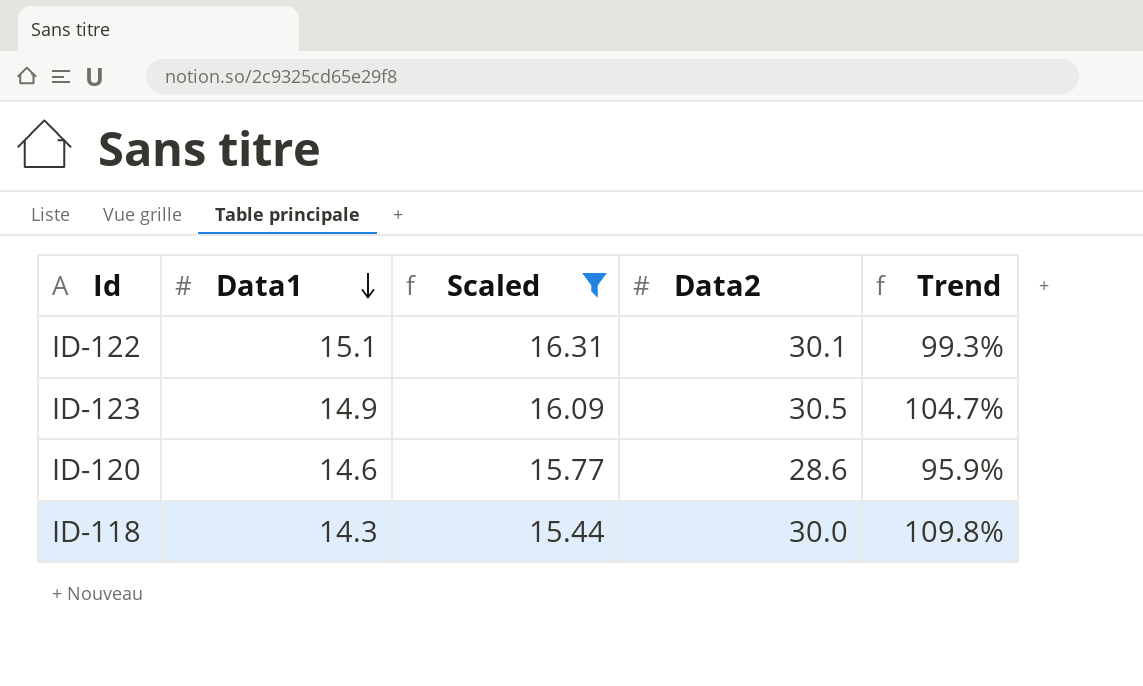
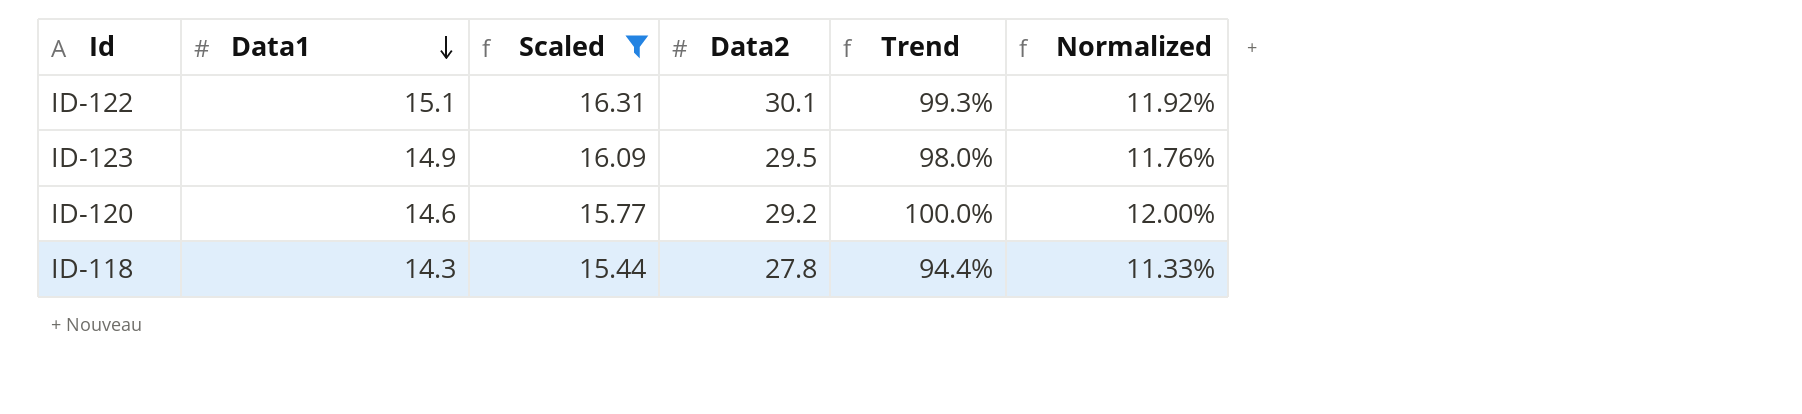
column Normalized | formula: none -> [Trend] * 0.12
ID-123 | Data2: 30.5 -> 29.5
ID-123 | Trend: 104.7% -> 98.0%
ID-120 | Data2: 28.6 -> 29.2
ID-120 | Trend: 95.9% -> 100.0%
ID-118 | Data2: 30.0 -> 27.8
ID-118 | Trend: 109.8% -> 94.4%

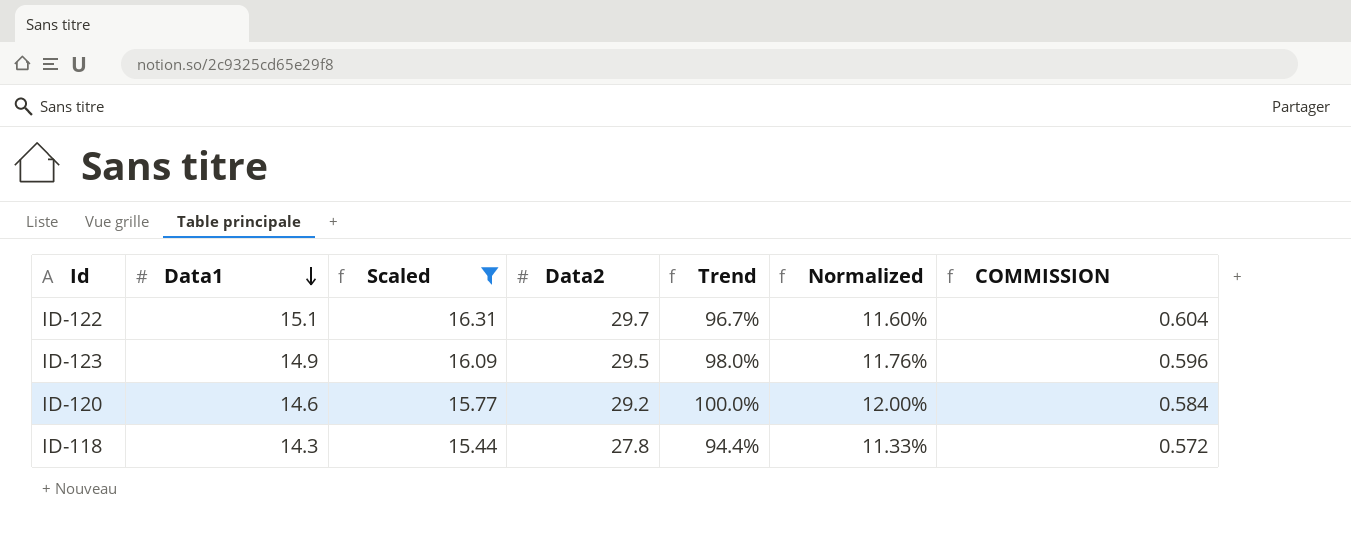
column COMMISSION | formula: none -> [Data1] * 0.04
ID-122 | Data2: 30.1 -> 29.7
ID-122 | Trend: 99.3% -> 96.7%
ID-122 | Normalized: 11.92% -> 11.60%

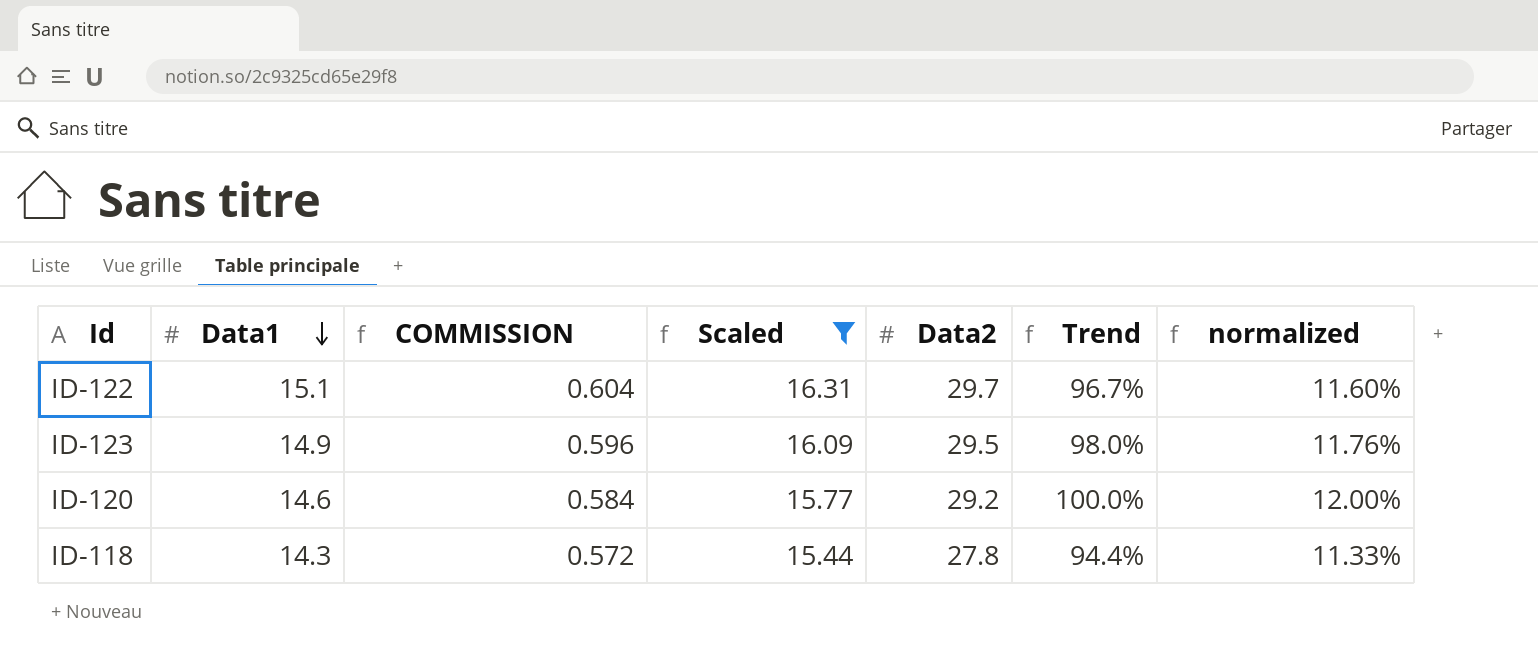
column COMMISSION | position: 7 -> 3
column name: Normalized -> normalized

